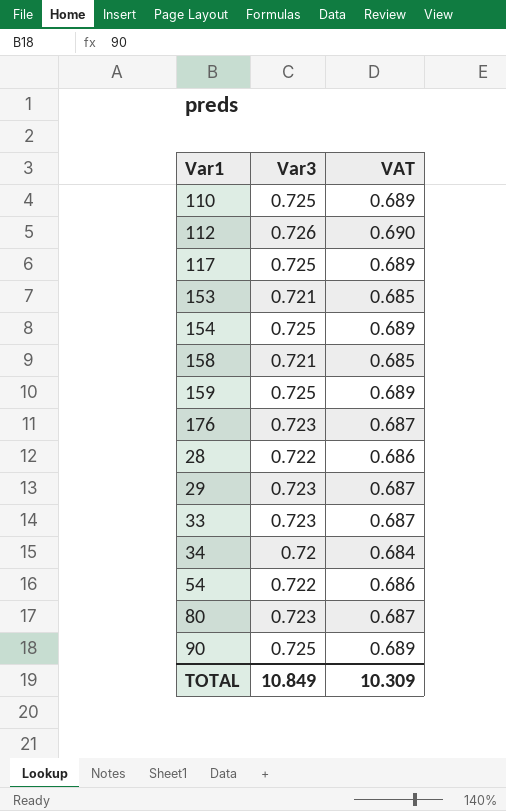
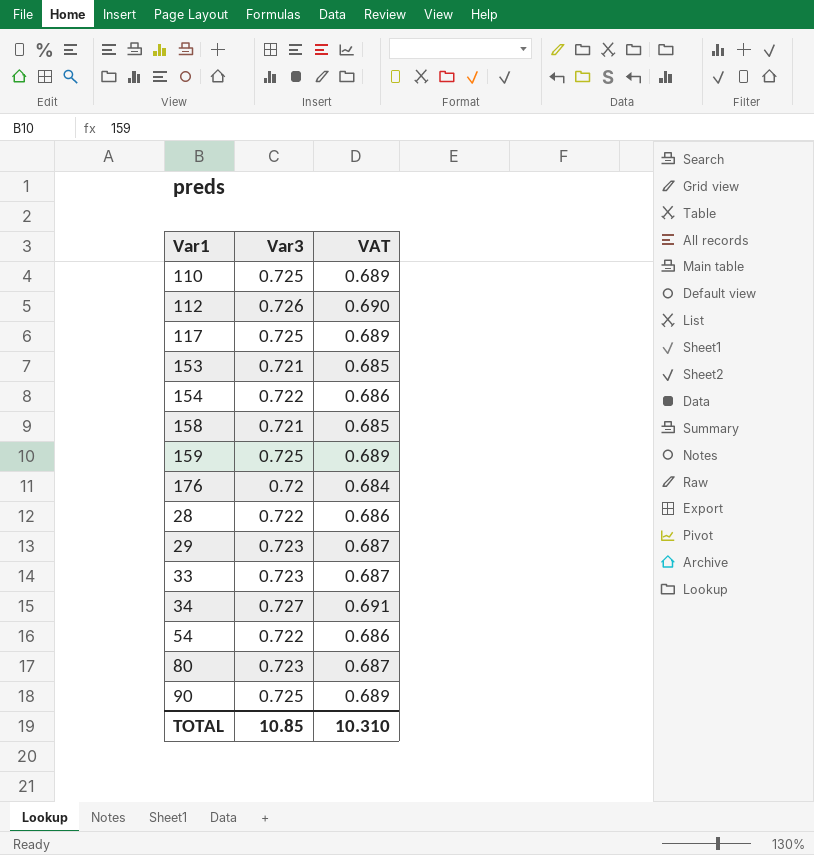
154 | Var3: 0.725 -> 0.722
154 | VAT: 0.689 -> 0.686
176 | Var3: 0.723 -> 0.72
176 | VAT: 0.687 -> 0.684
34 | Var3: 0.72 -> 0.727
34 | VAT: 0.684 -> 0.691
TOTAL | Var3: 10.849 -> 10.85
TOTAL | VAT: 10.309 -> 10.310

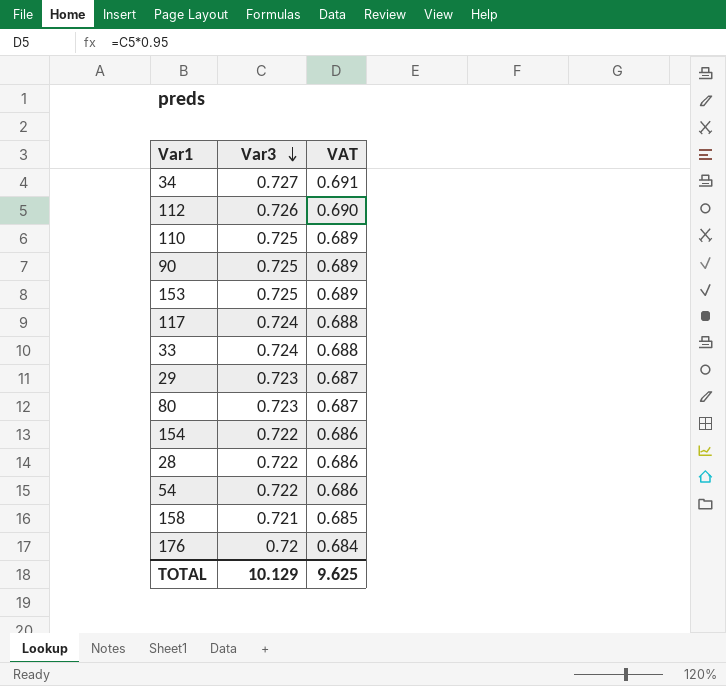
row order: none -> Var3 descending
row 159: 0.725 | 0.689 -> none
153 | Var3: 0.721 -> 0.725
153 | VAT: 0.685 -> 0.689
117 | Var3: 0.725 -> 0.724
117 | VAT: 0.689 -> 0.688
33 | Var3: 0.723 -> 0.724
33 | VAT: 0.687 -> 0.688
TOTAL | Var3: 10.85 -> 10.129
TOTAL | VAT: 10.310 -> 9.625

